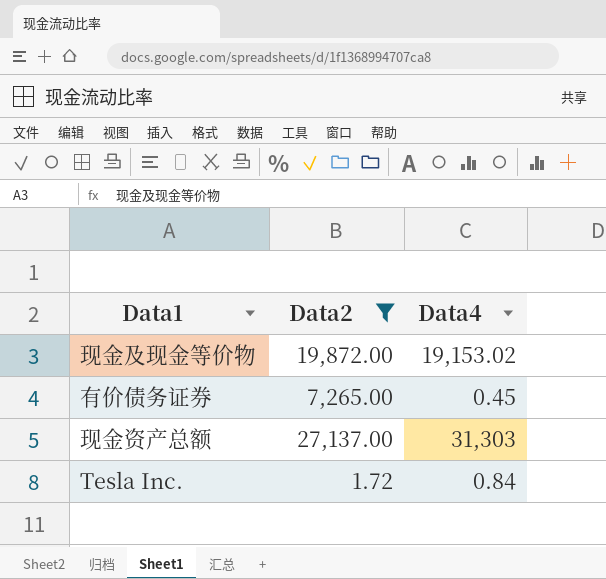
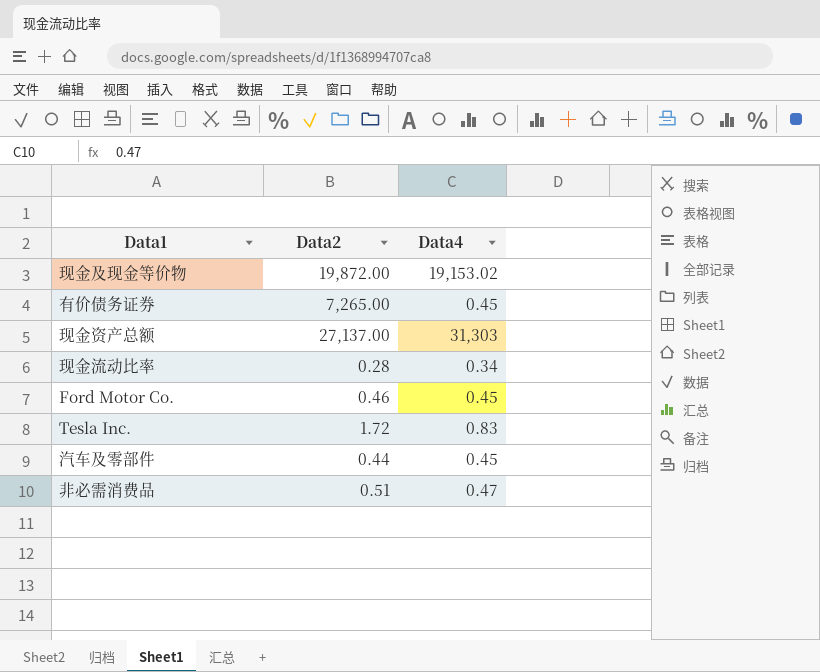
filter: Data2 >= 1.72 -> none
Tesla Inc. | Data4: 0.84 -> 0.83

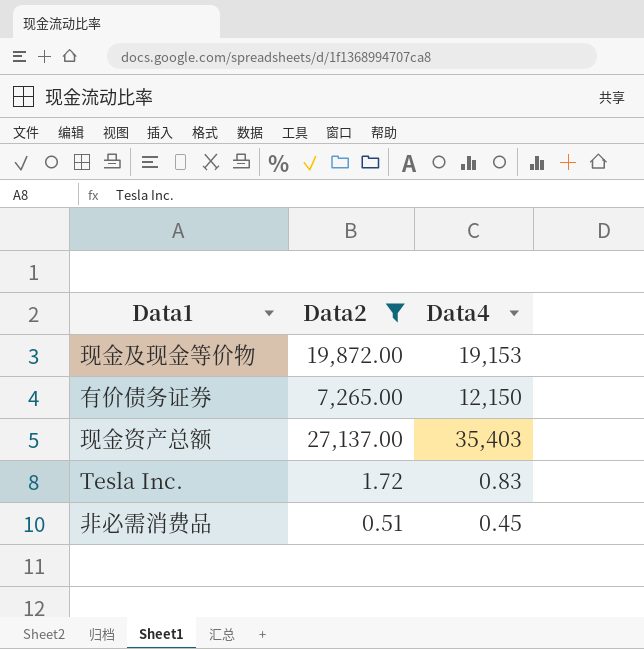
filter: none -> Data2 >= 0.51
现金及现金等价物 | Data4: 19,153.02 -> 19,153
有价债务证券 | Data4: 0.45 -> 12,150
现金资产总额 | Data4: 31,303 -> 35,403
非必需消费品 | Data4: 0.47 -> 0.45

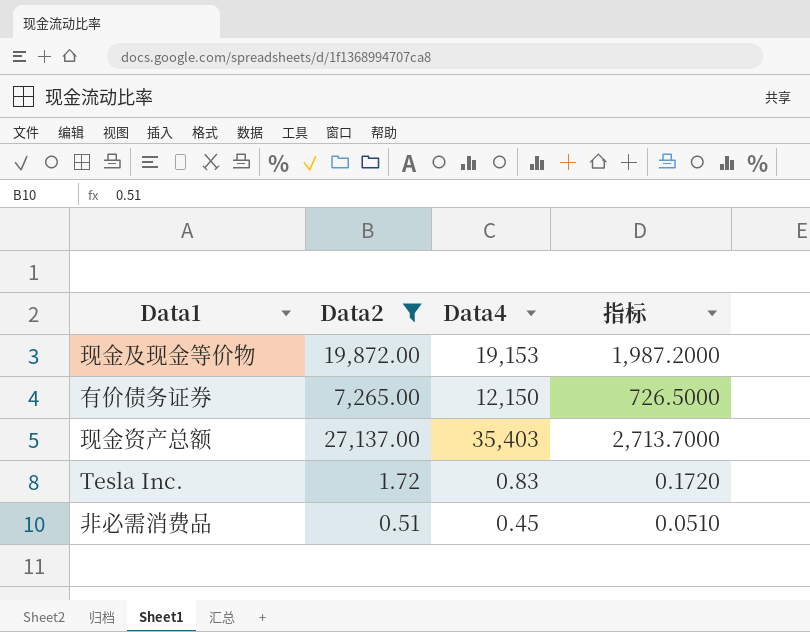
column 指标 | formula: none -> [Data2] * 0.1

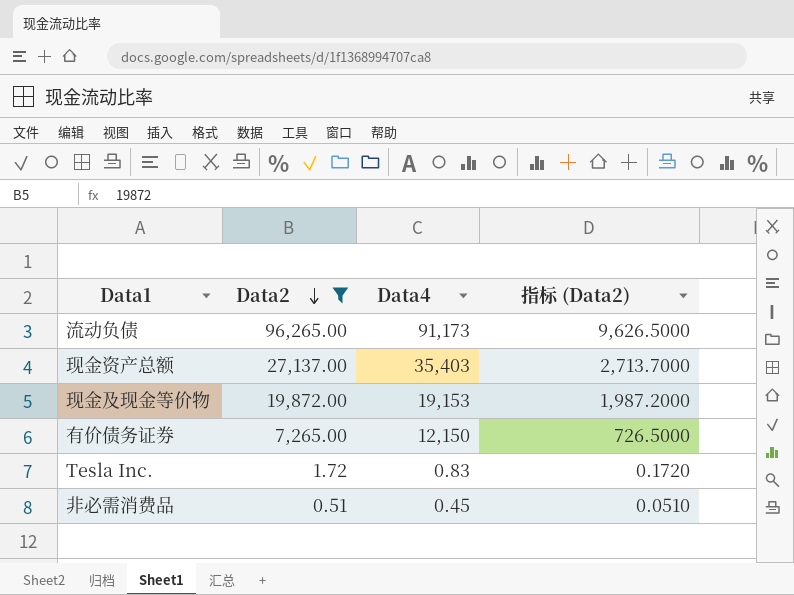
row order: none -> Data2 descending
column name: 指标 -> 指标 (Data2)
row 流动负债: none -> 96,265.00 | 91,173 | 9,626.5000

